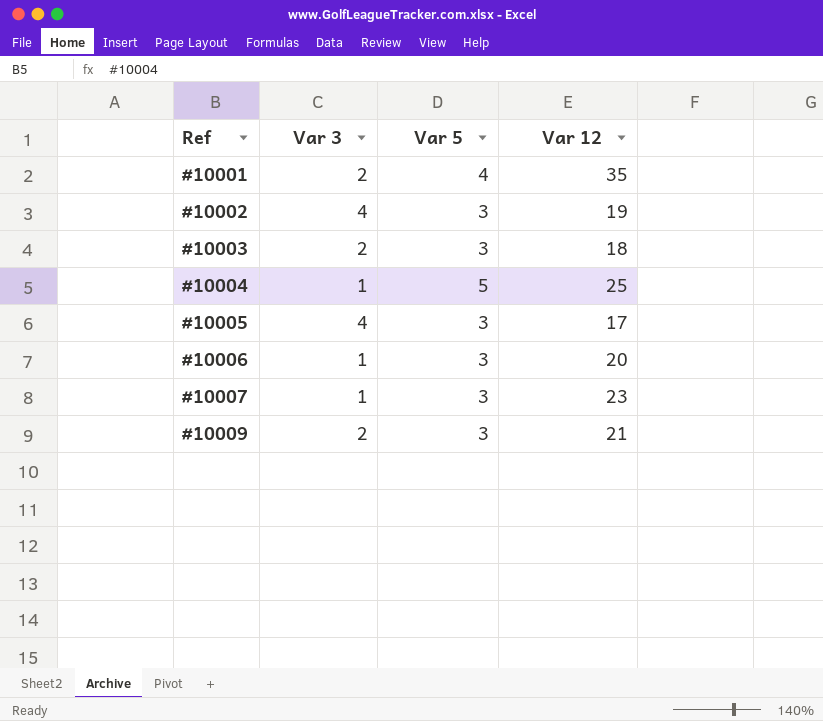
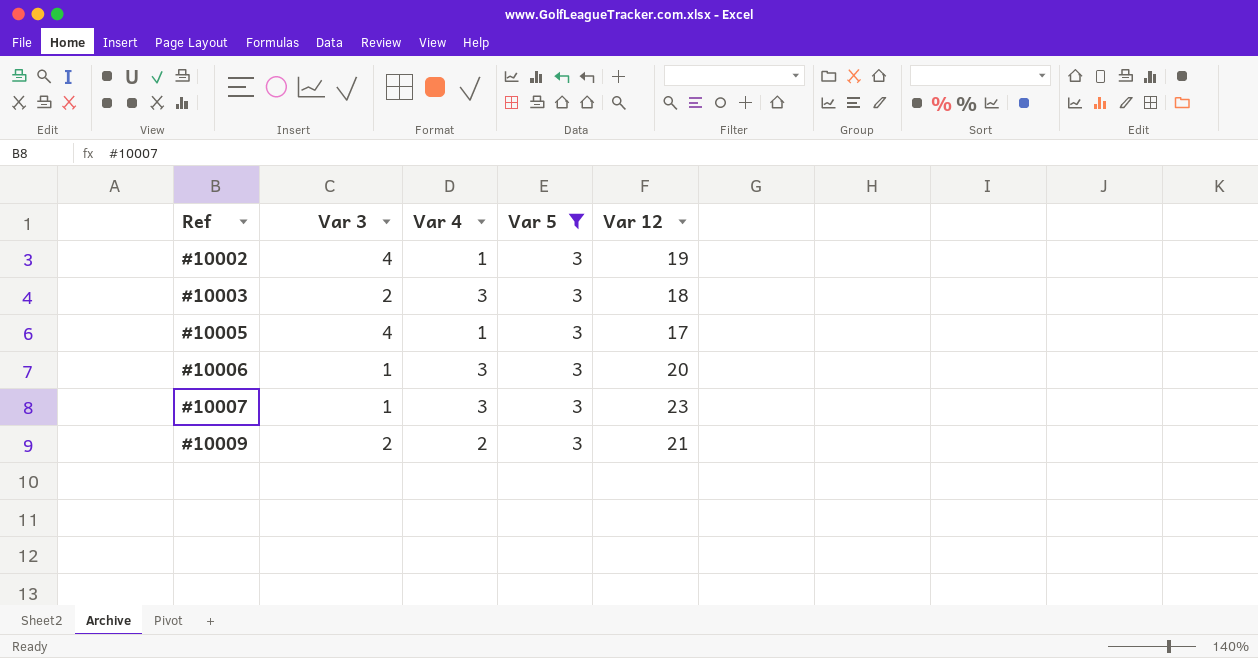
filter: none -> Var 5 = 3
column Var 4 | position: none -> 3

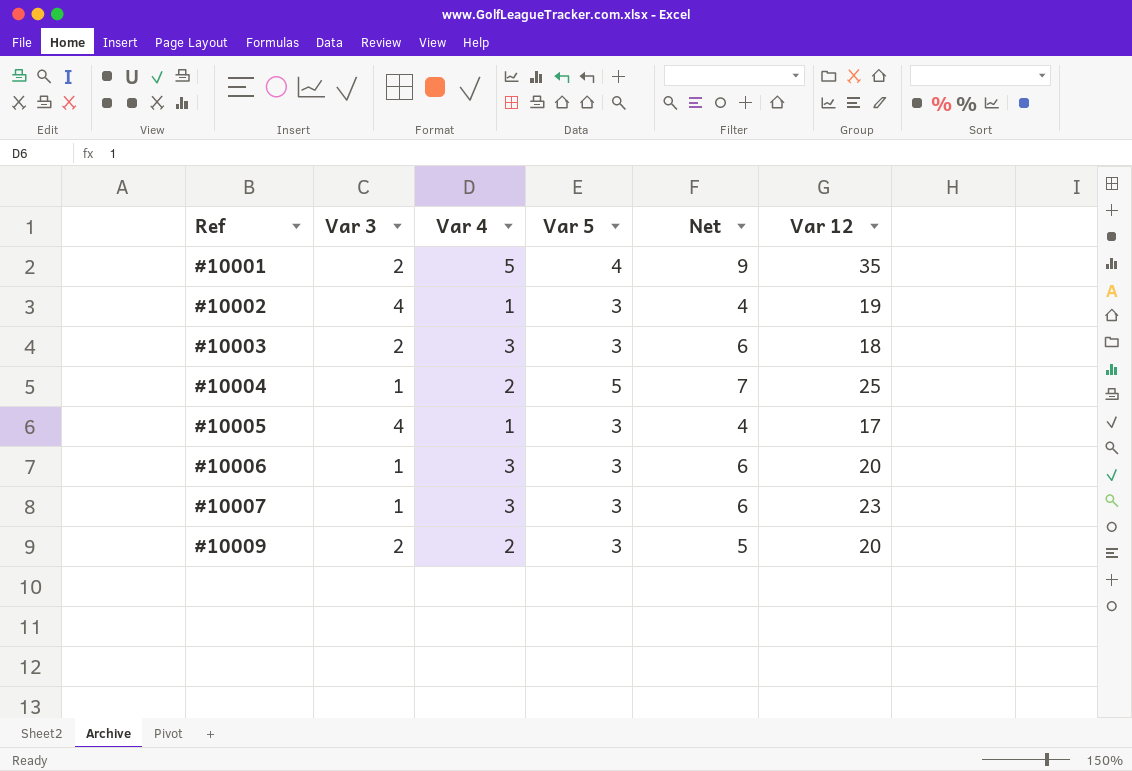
filter: Var 5 = 3 -> none
column Net | formula: none -> [Var 4] + [Var 5]
#10009 | Var 12: 21 -> 20

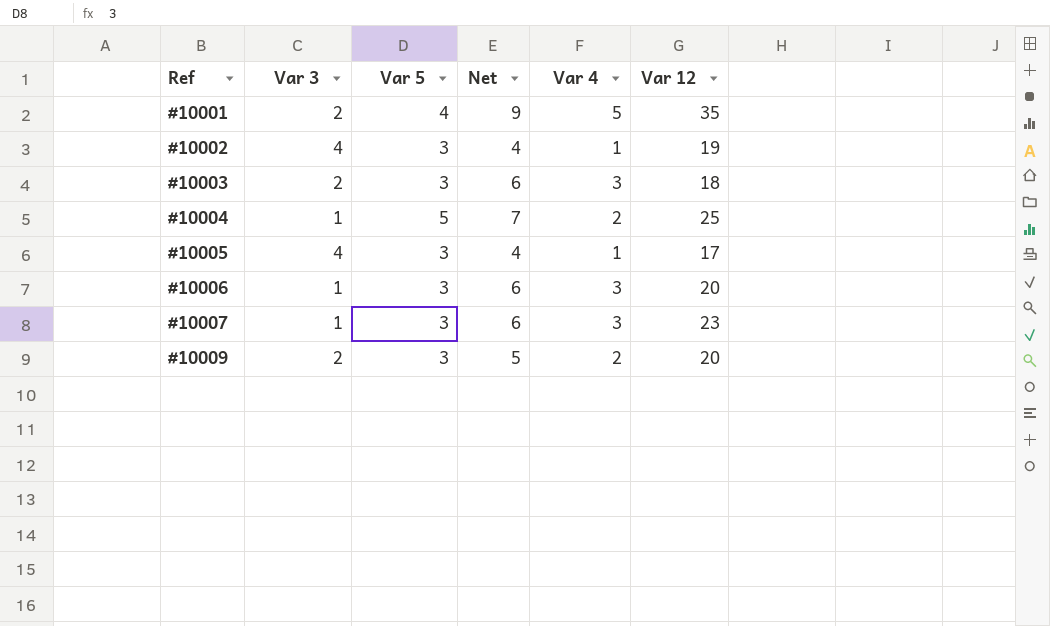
column Var 4 | position: 3 -> 5

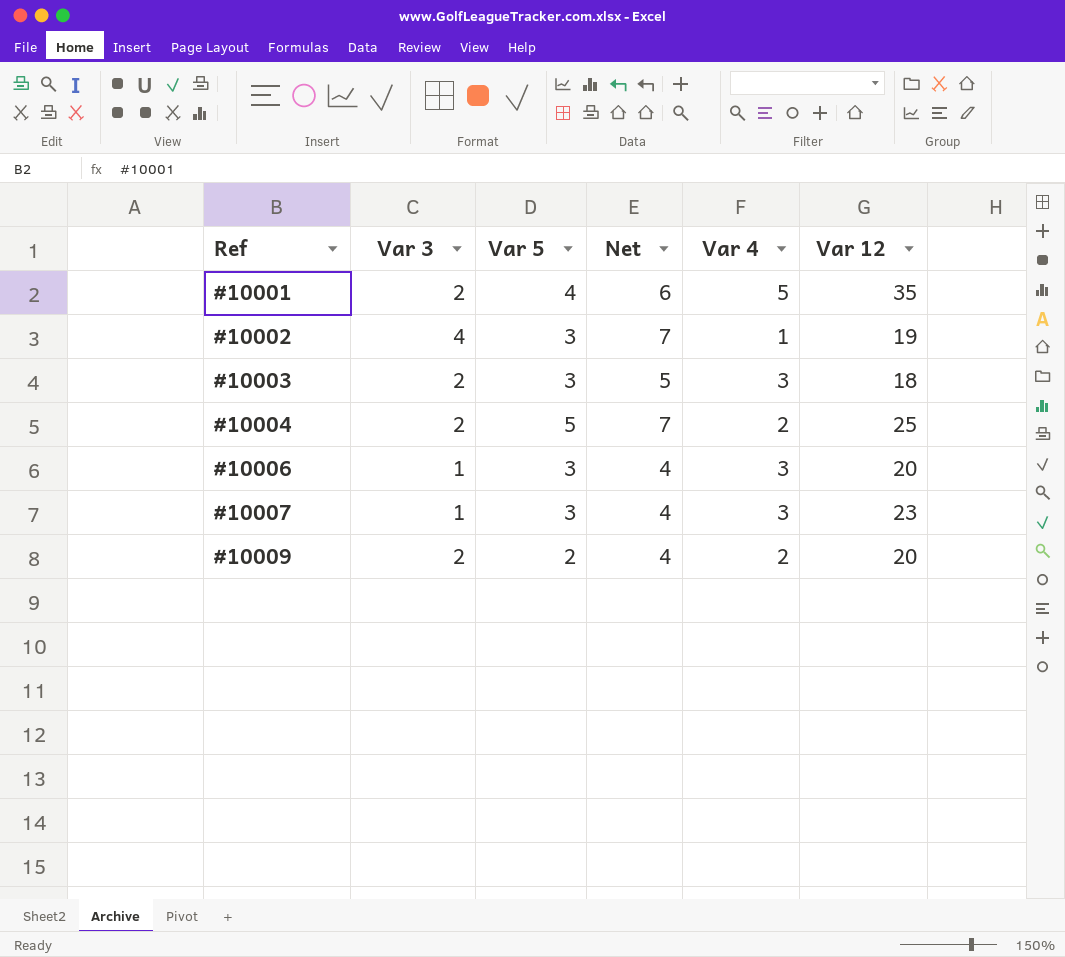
column Net | formula: [Var 5] + [Var 4] -> [Var 3] + [Var 5]
row #10005: 4 | 3 | 4 | 1 | 17 -> none
#10004 | Var 3: 1 -> 2
#10009 | Var 5: 3 -> 2

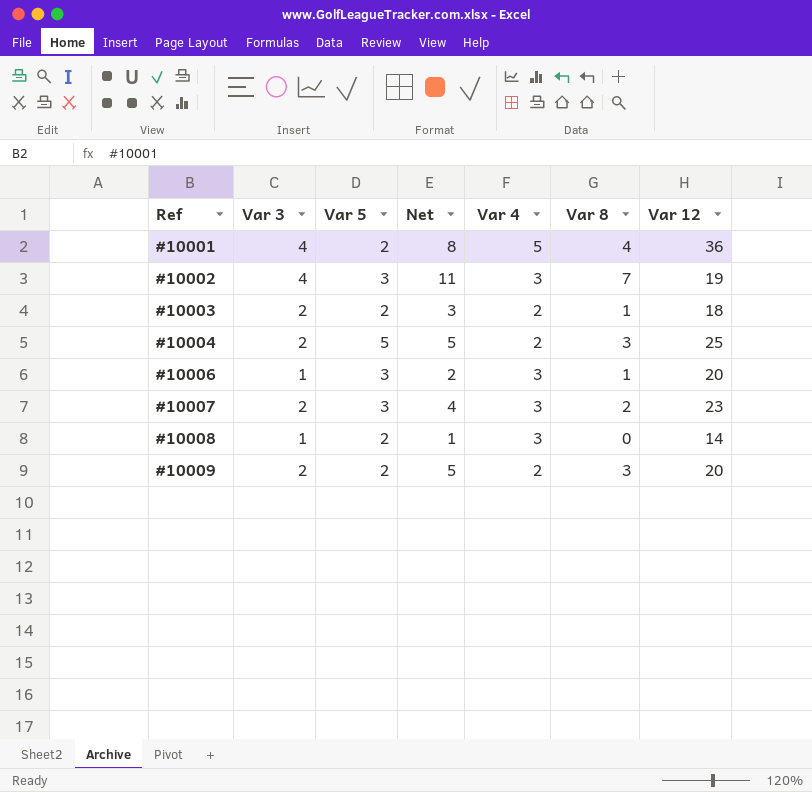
column Net | formula: [Var 3] + [Var 5] -> [Var 3] + [Var 8]
column Var 8 | position: none -> 6
#10001 | Var 3: 2 -> 4
#10001 | Var 5: 4 -> 2
#10001 | Var 12: 35 -> 36
#10002 | Var 4: 1 -> 3
#10003 | Var 5: 3 -> 2
#10003 | Var 4: 3 -> 2
#10007 | Var 3: 1 -> 2
row #10008: none -> 1 | 2 | 1 | 3 | 0 | 14

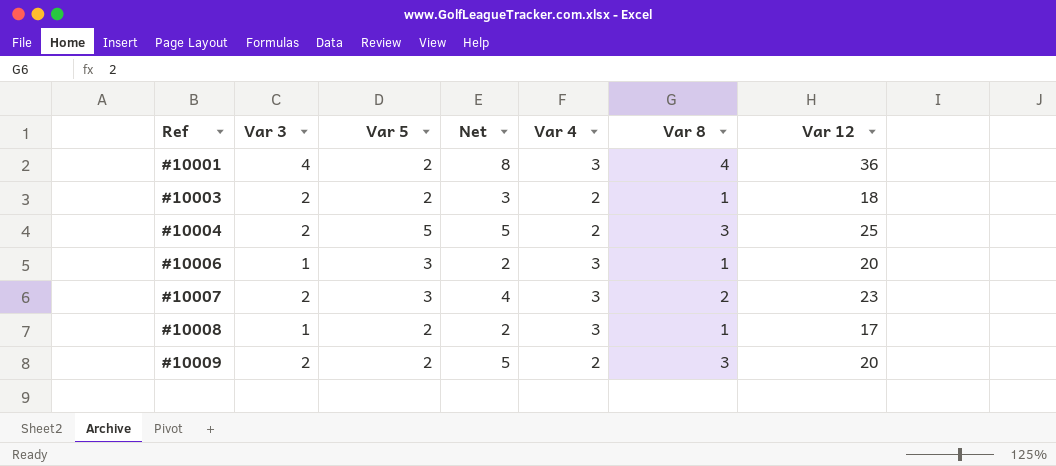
row #10002: 4 | 3 | 11 | 3 | 7 | 19 -> none
#10001 | Var 4: 5 -> 3
#10008 | Net: 1 -> 2
#10008 | Var 8: 0 -> 1
#10008 | Var 12: 14 -> 17

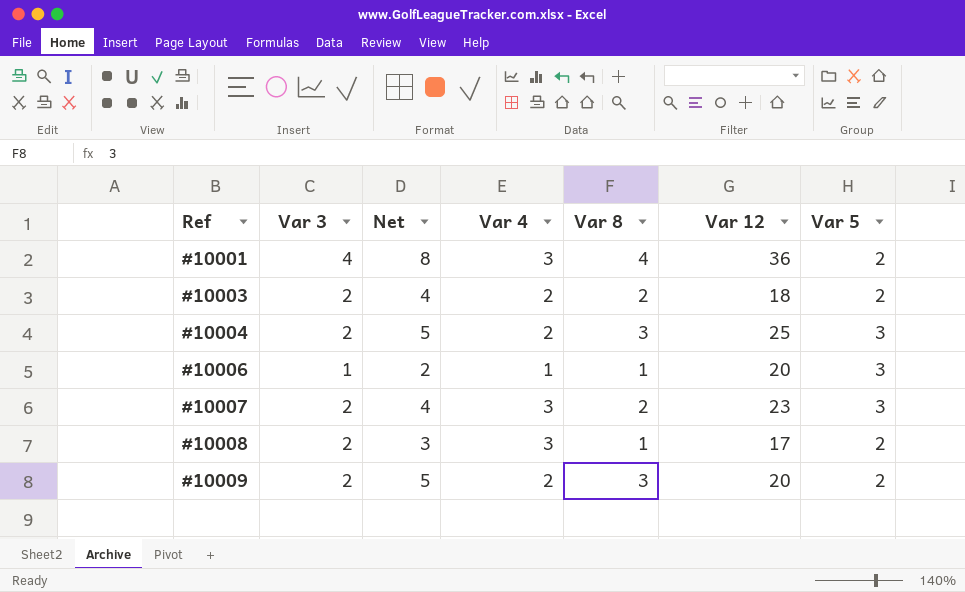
column Var 5 | position: 3 -> 7
#10003 | Net: 3 -> 4
#10003 | Var 8: 1 -> 2
#10004 | Var 5: 5 -> 3
#10006 | Var 4: 3 -> 1
#10008 | Var 3: 1 -> 2
#10008 | Net: 2 -> 3

